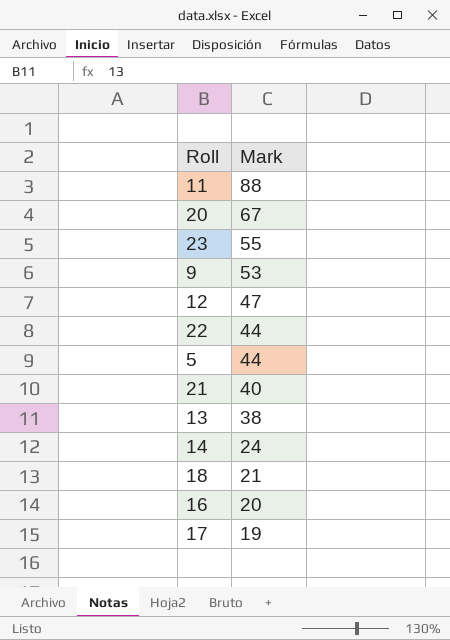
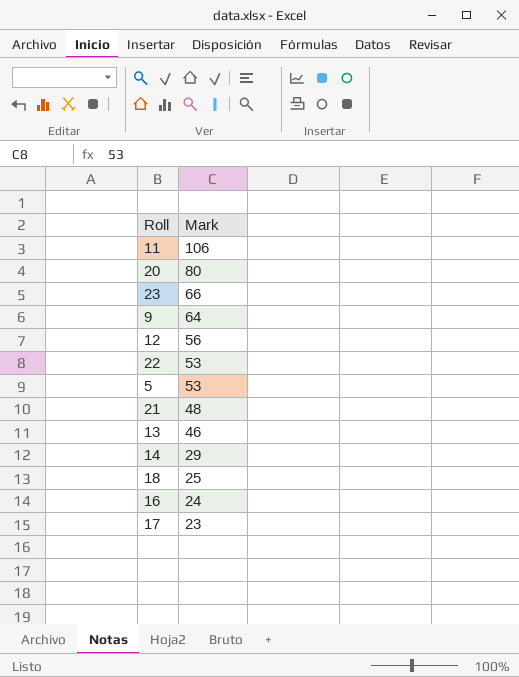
11 | Mark: 88 -> 106
20 | Mark: 67 -> 80
23 | Mark: 55 -> 66
9 | Mark: 53 -> 64
12 | Mark: 47 -> 56
22 | Mark: 44 -> 53
5 | Mark: 44 -> 53
21 | Mark: 40 -> 48
13 | Mark: 38 -> 46
14 | Mark: 24 -> 29
18 | Mark: 21 -> 25
16 | Mark: 20 -> 24
17 | Mark: 19 -> 23

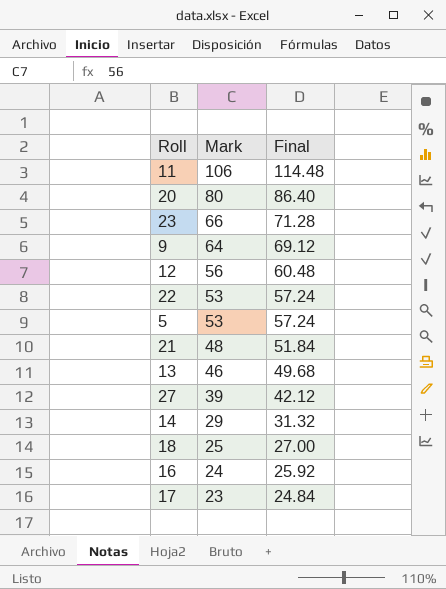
column Final | formula: none -> [Mark] * 1.08
row 27: none -> 39 | 42.12

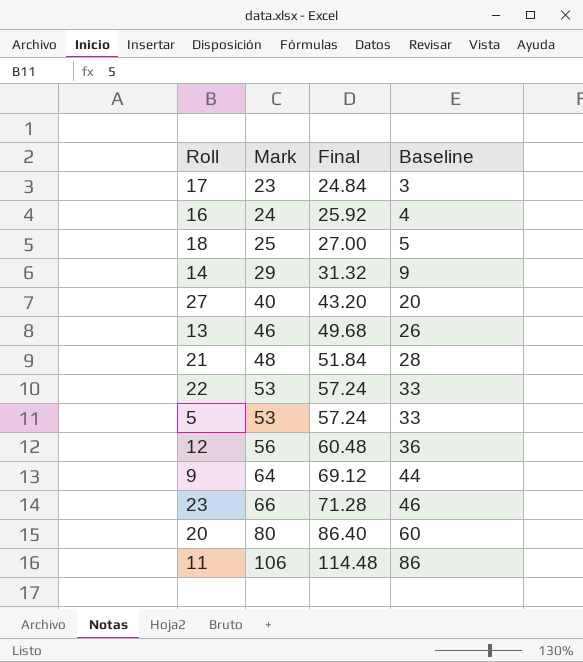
row order: Mark descending -> Mark ascending
column Baseline | formula: none -> [Mark] - 20
27 | Mark: 39 -> 40
27 | Final: 42.12 -> 43.20

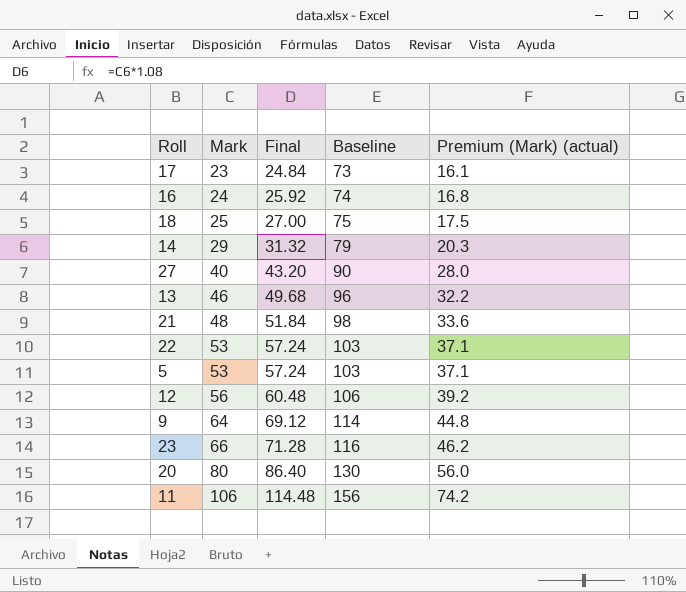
column Baseline | formula: [Mark] - 20 -> [Mark] + 50
column Premium (Mark) (actual) | formula: none -> [Mark] * 0.7

